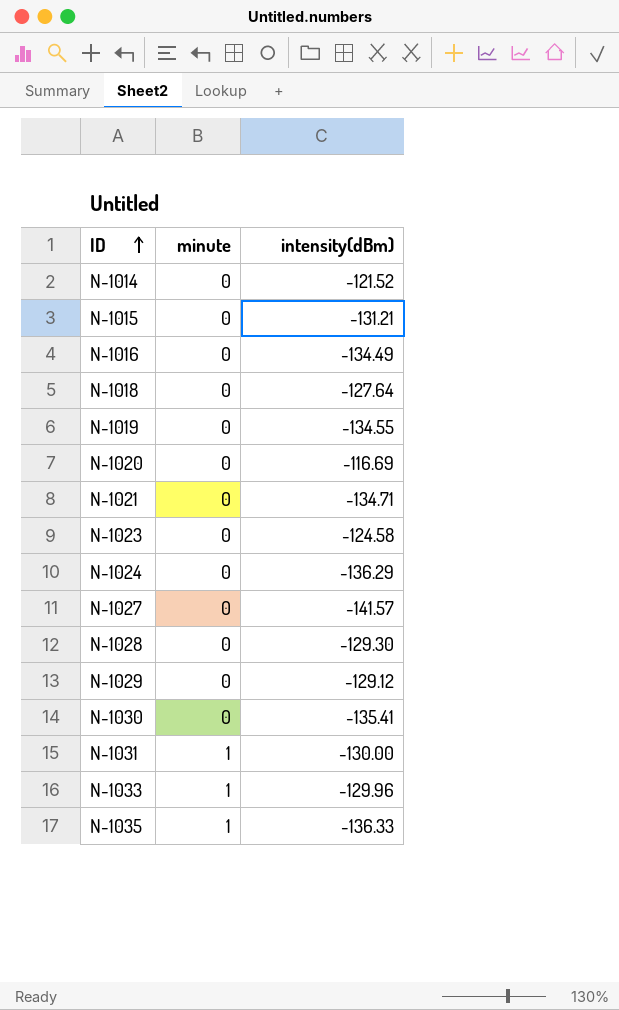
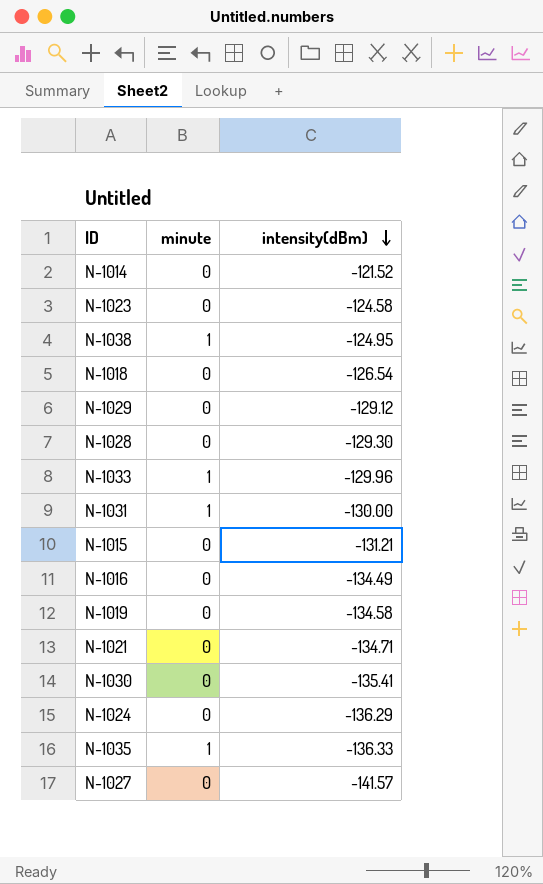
row order: ID ascending -> intensity(dBm) descending
row N-1020: 0 | -116.69 -> none
row N-1038: none -> 1 | -124.95
N-1018 | intensity(dBm): -127.64 -> -126.54
N-1019 | intensity(dBm): -134.55 -> -134.58

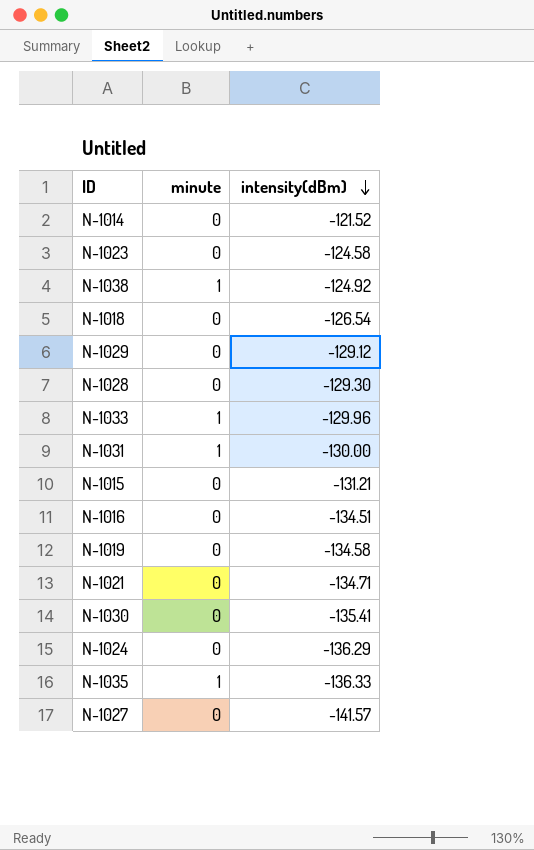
N-1038 | intensity(dBm): -124.95 -> -124.92
N-1016 | intensity(dBm): -134.49 -> -134.51

